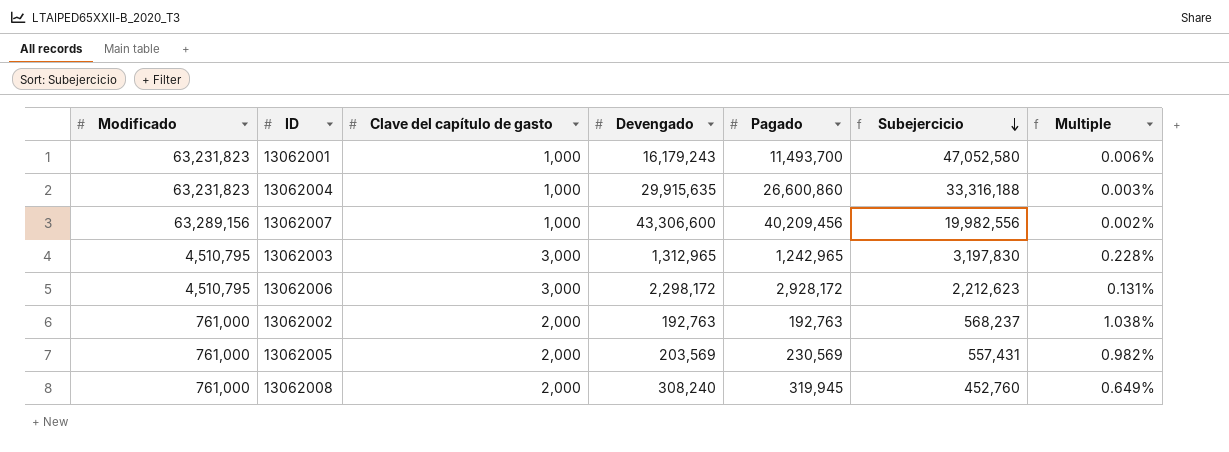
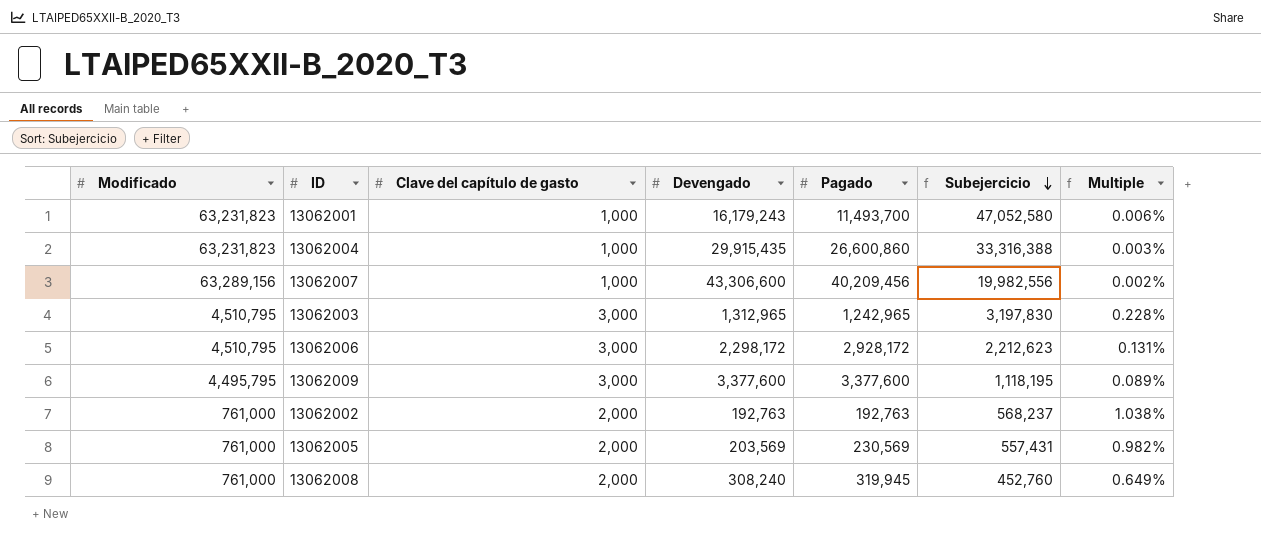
13062004 | Devengado: 29,915,635 -> 29,915,435
13062004 | Subejercicio: 33,316,188 -> 33,316,388
row 13062009: none -> 4,495,795 | 3,000 | 3,377,600 | 3,377,600 | 1,118,195 | 0.089%

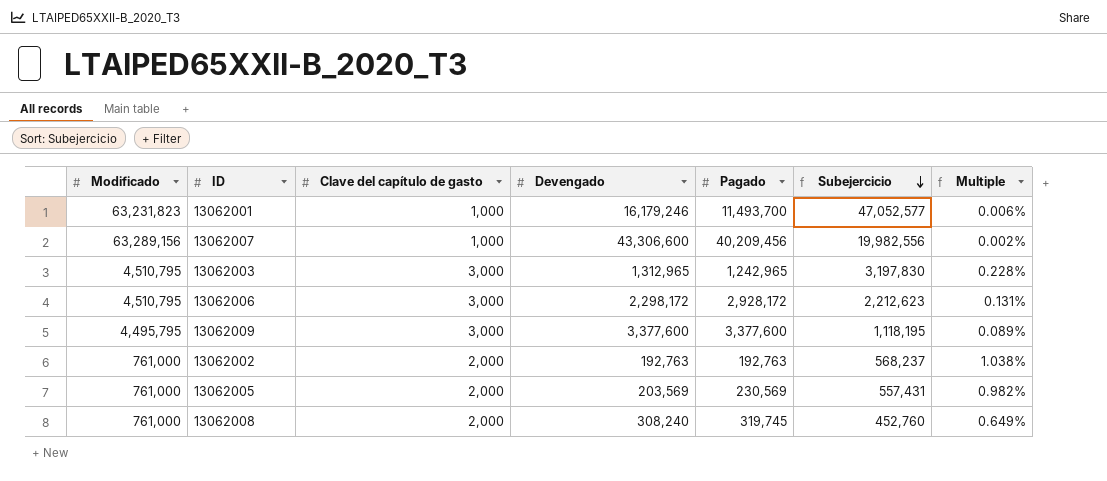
row 13062004: 63,231,823 | 1,000 | 29,915,435 | 26,600,860 | 33,316,388 | 0.003% -> none
13062001 | Devengado: 16,179,243 -> 16,179,246
13062001 | Subejercicio: 47,052,580 -> 47,052,577
13062008 | Pagado: 319,945 -> 319,745

